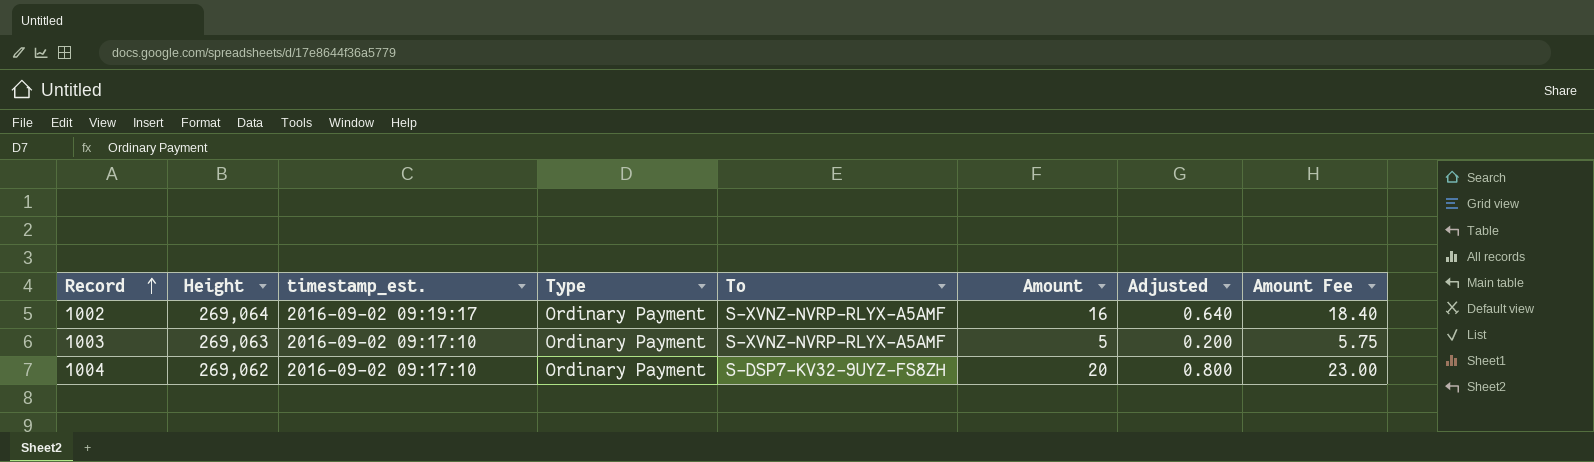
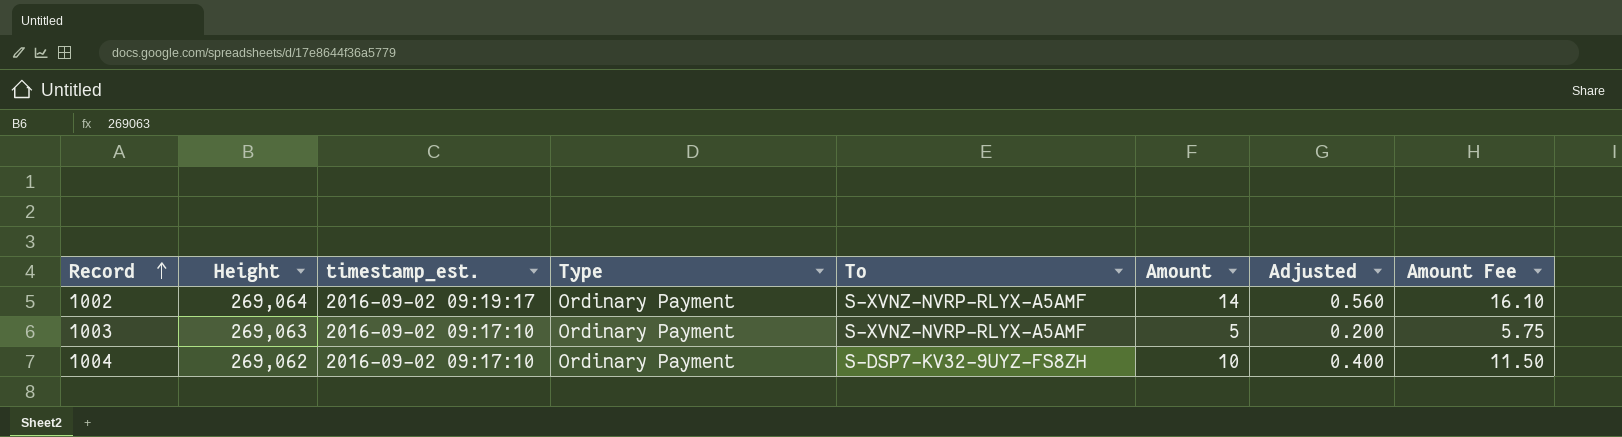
1002 | Amount: 16 -> 14
1002 | Adjusted: 0.640 -> 0.560
1002 | Amount Fee: 18.40 -> 16.10
1004 | Amount: 20 -> 10
1004 | Adjusted: 0.800 -> 0.400
1004 | Amount Fee: 23.00 -> 11.50

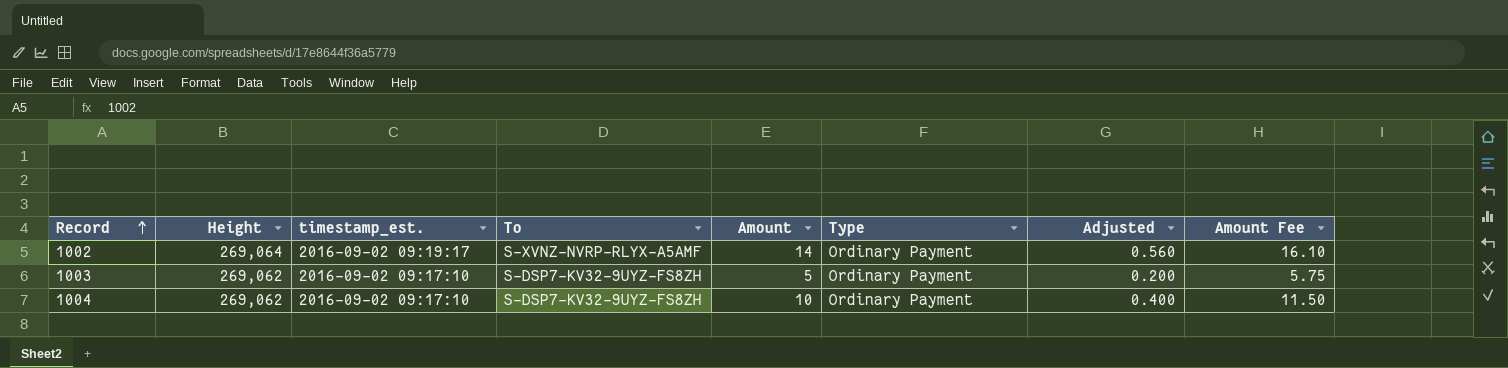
column Type | position: 4 -> 6
1003 | Height: 269,063 -> 269,062
1003 | To: S-XVNZ-NVRP-RLYX-A5AMF -> S-DSP7-KV32-9UYZ-FS8ZH

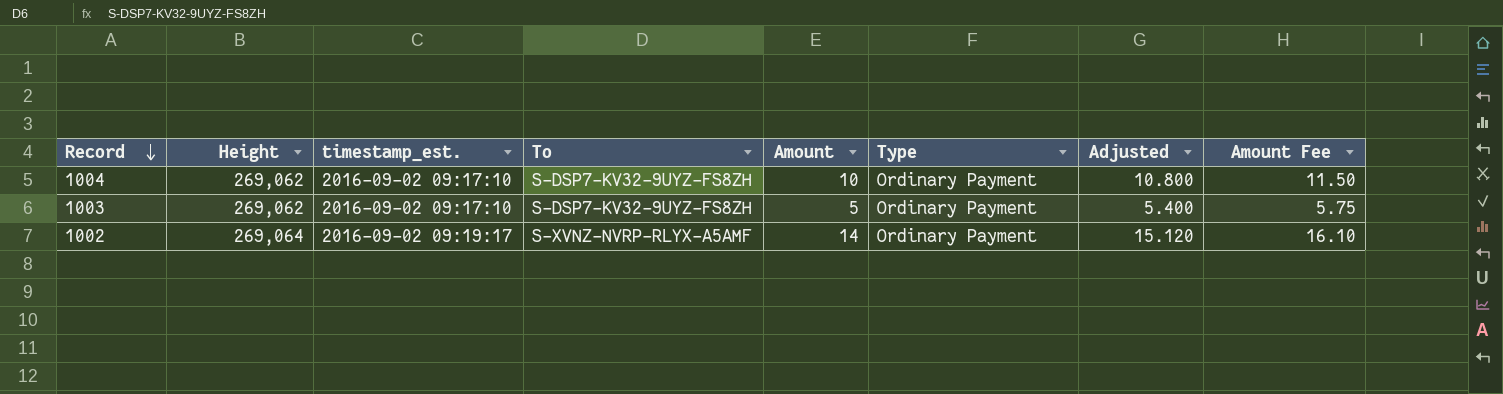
row order: Record ascending -> Record descending
column Adjusted | formula: [Amount] * 0.04 -> [Amount] * 1.08

